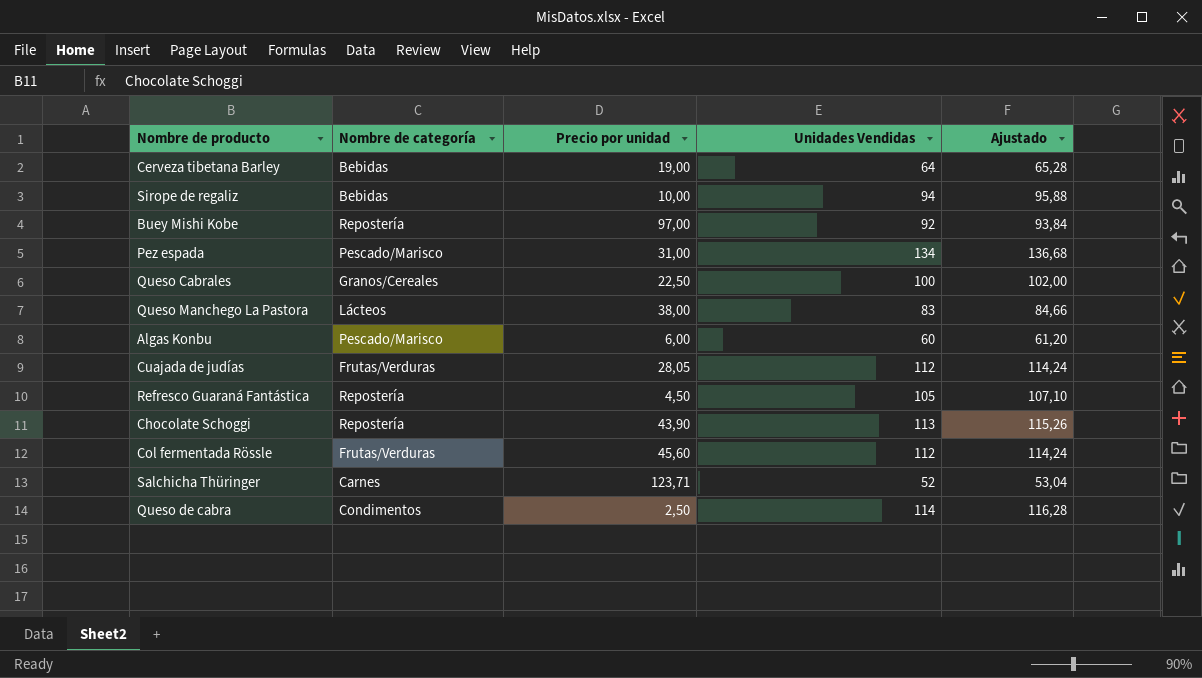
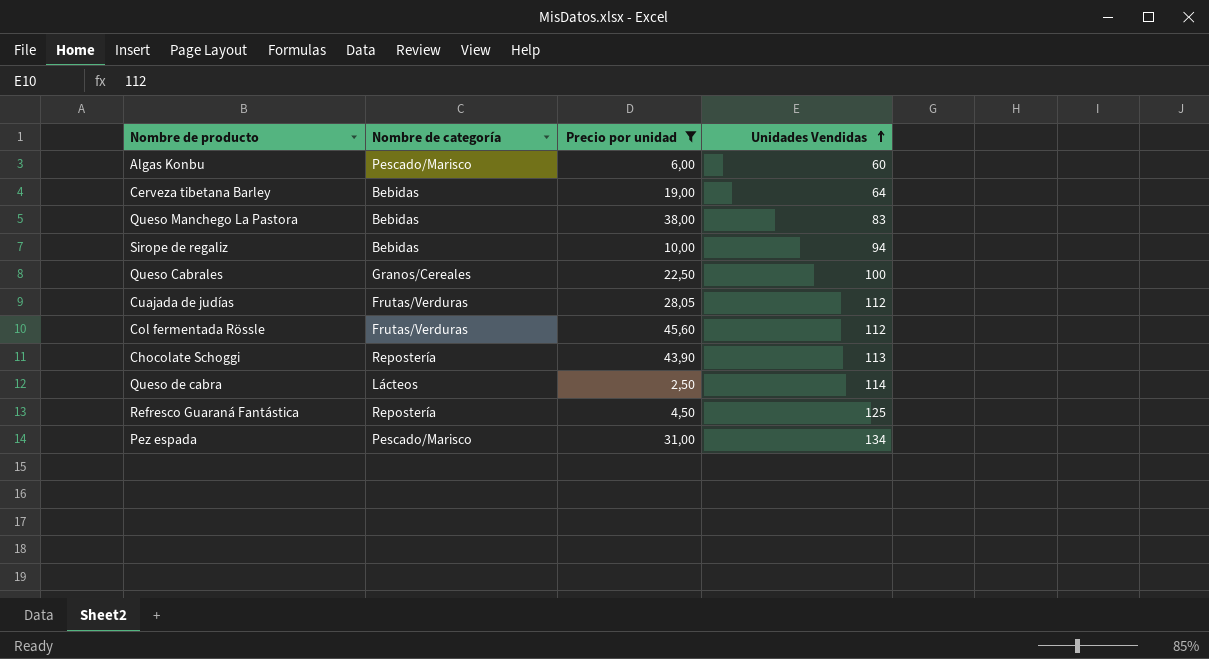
filter: none -> Precio por unidad <= 45,60
row order: none -> Unidades Vendidas ascending
column Ajustado | formula: [Unidades Vendidas] * 1,02 -> none
Queso Manchego La Pastora | Nombre de categoría: Lácteos -> Bebidas
Queso de cabra | Nombre de categoría: Condimentos -> Lácteos
Refresco Guaraná Fantástica | Unidades Vendidas: 105 -> 125

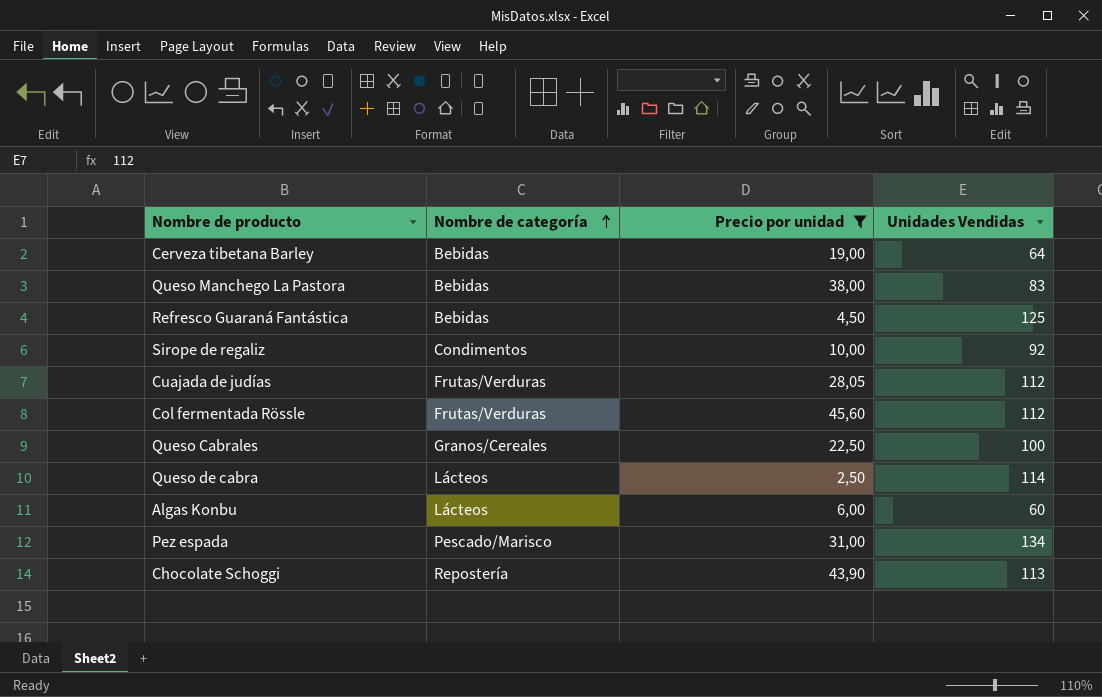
row order: Unidades Vendidas ascending -> Nombre de categoría ascending
Refresco Guaraná Fantástica | Nombre de categoría: Repostería -> Bebidas
Sirope de regaliz | Nombre de categoría: Bebidas -> Condimentos
Sirope de regaliz | Unidades Vendidas: 94 -> 92
Algas Konbu | Nombre de categoría: Pescado/Marisco -> Lácteos

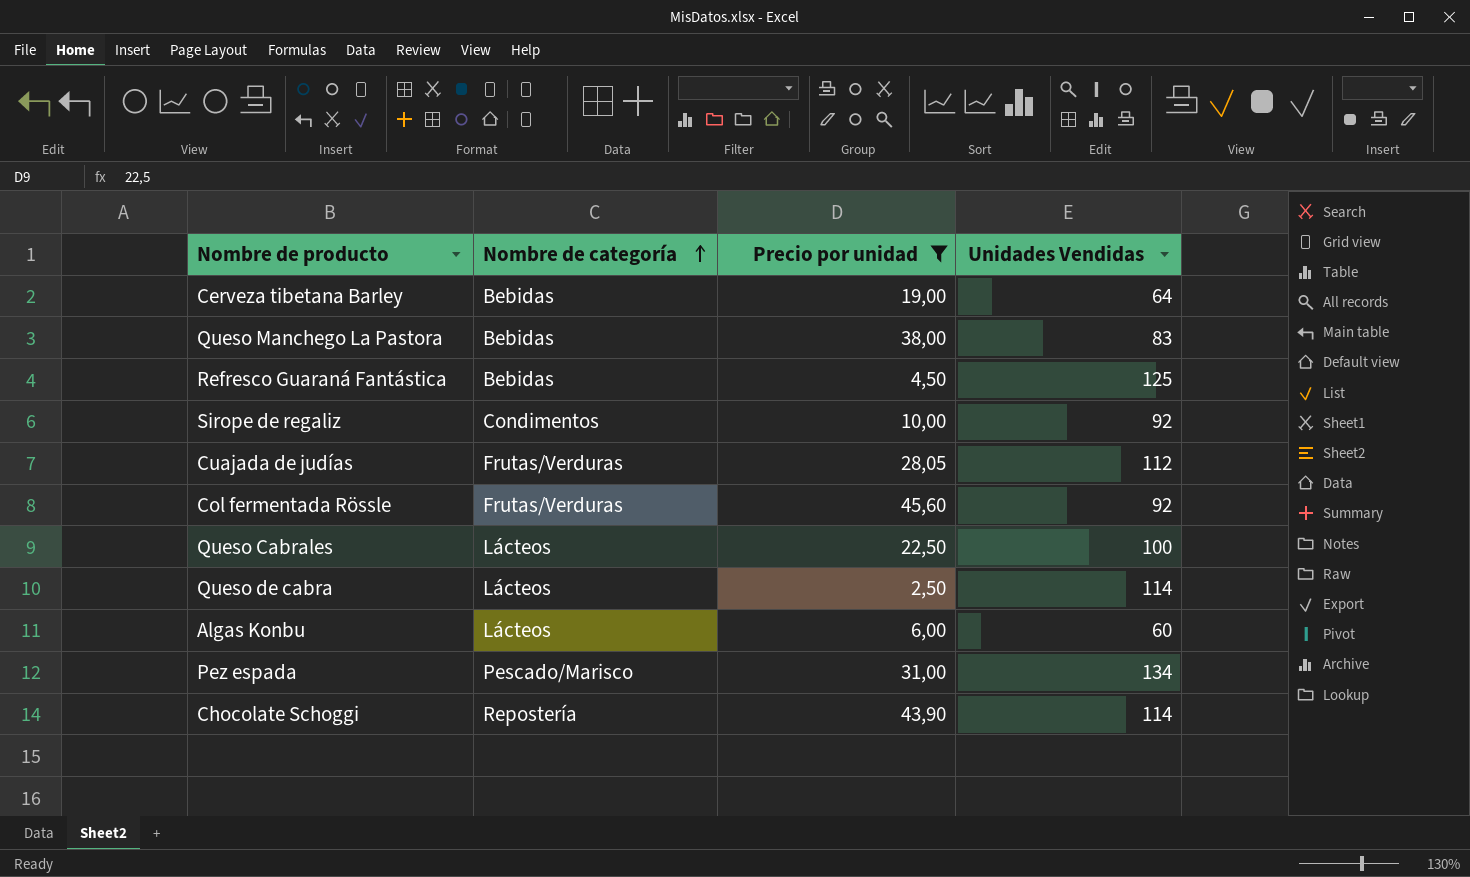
Col fermentada Rössle | Unidades Vendidas: 112 -> 92
Queso Cabrales | Nombre de categoría: Granos/Cereales -> Lácteos
Chocolate Schoggi | Unidades Vendidas: 113 -> 114

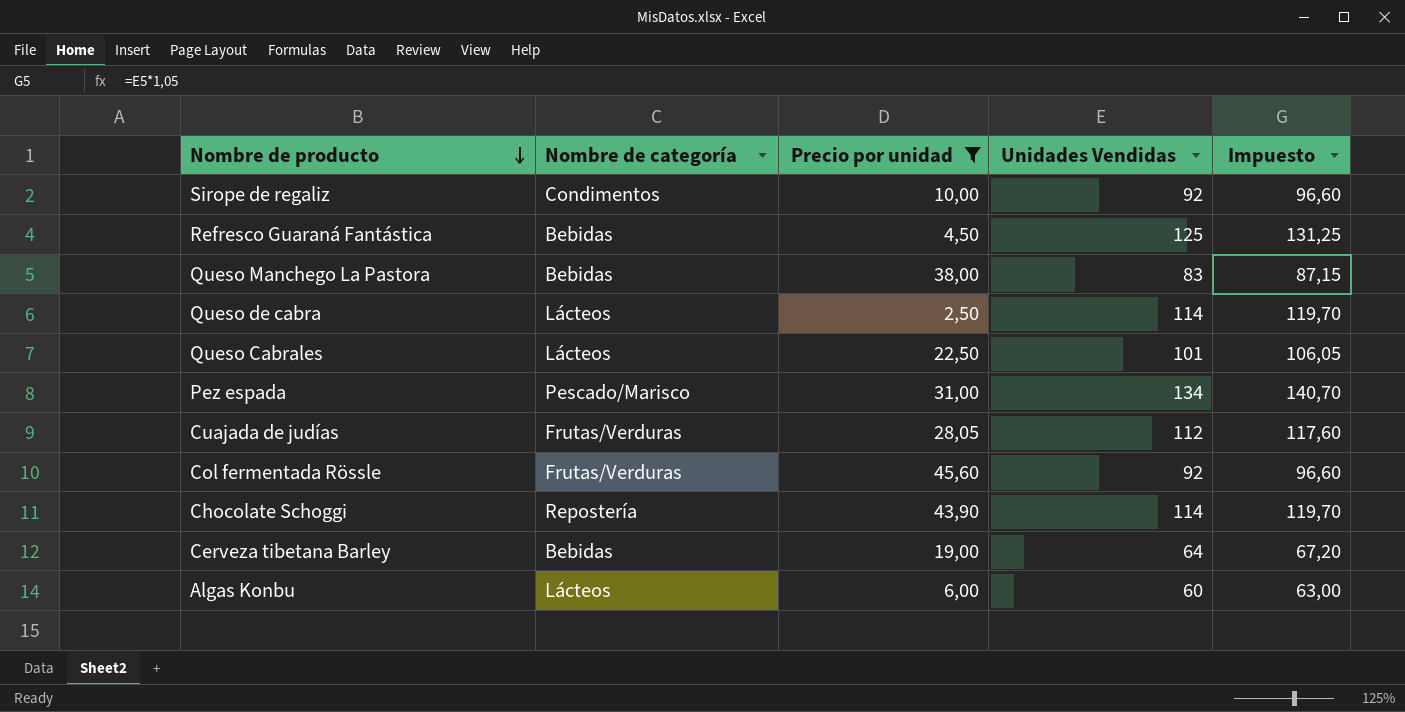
row order: Nombre de categoría ascending -> Nombre de producto descending
column Impuesto | formula: none -> [Unidades Vendidas] * 1,05
Queso Cabrales | Unidades Vendidas: 100 -> 101

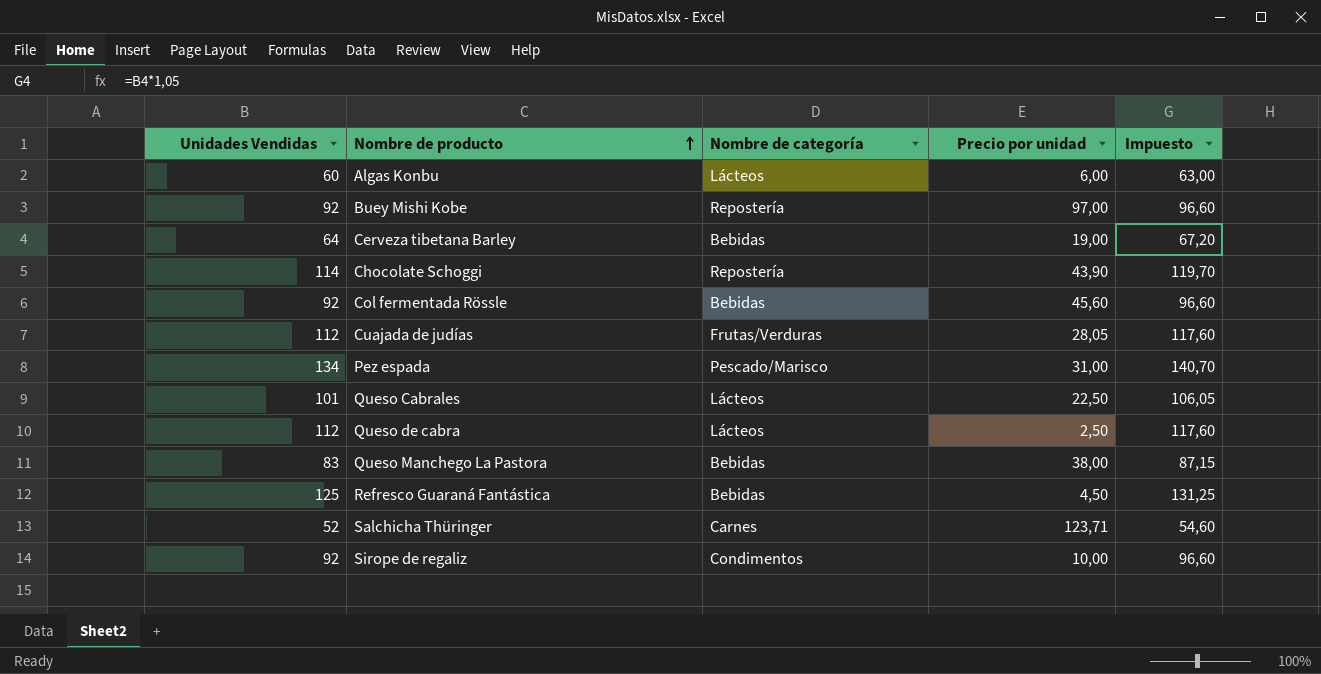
filter: Precio por unidad <= 45,60 -> none
row order: Nombre de producto descending -> Nombre de producto ascending
column Unidades Vendidas | position: 4 -> 1
Col fermentada Rössle | Nombre de categoría: Frutas/Verduras -> Bebidas
Queso de cabra | Unidades Vendidas: 114 -> 112
Queso de cabra | Impuesto: 119,70 -> 117,60

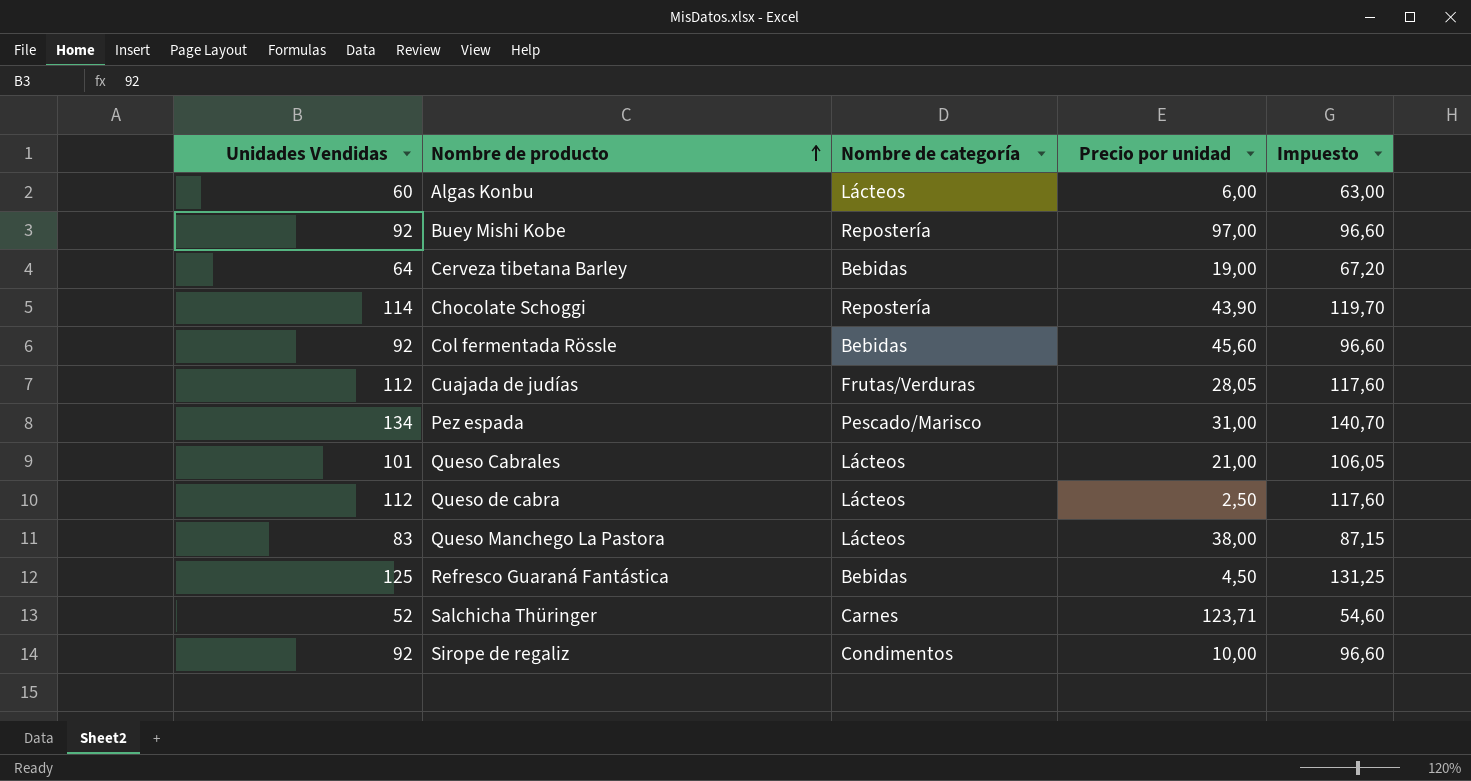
Queso Cabrales | Precio por unidad: 22,50 -> 21,00
Queso Manchego La Pastora | Nombre de categoría: Bebidas -> Lácteos

